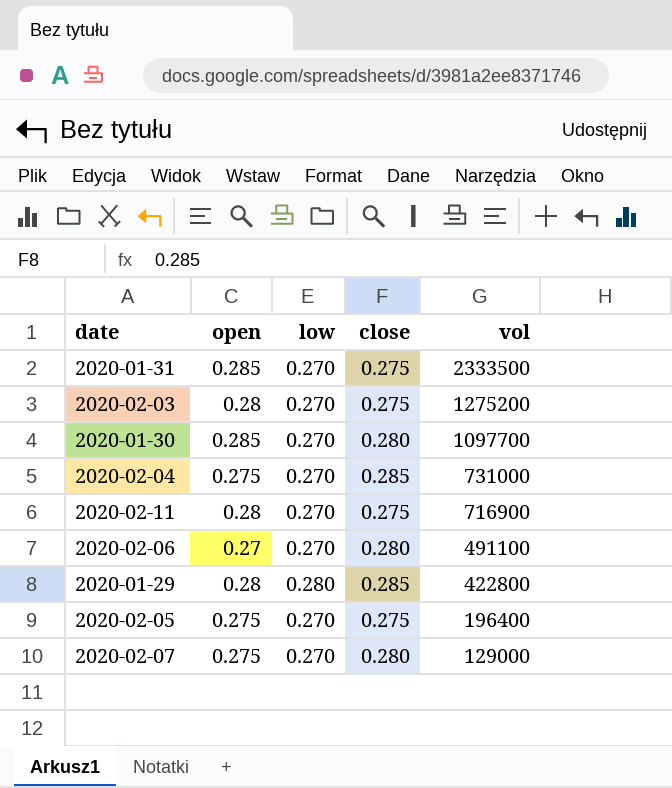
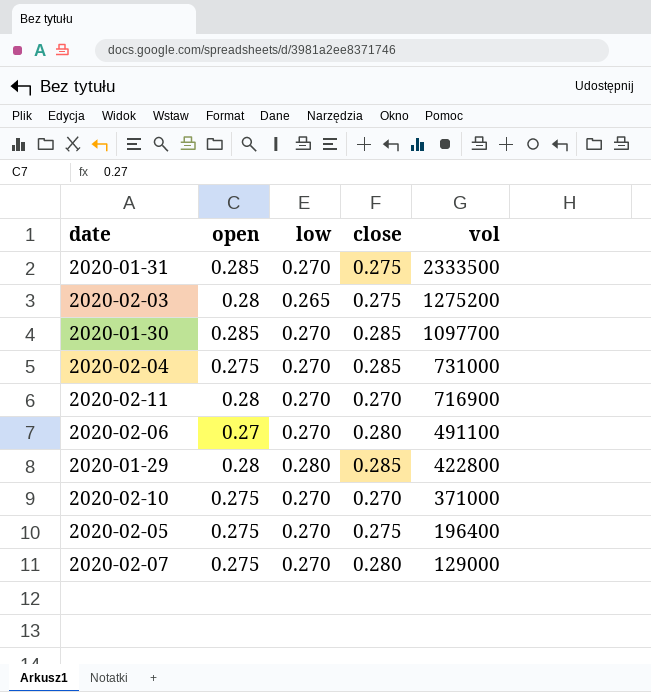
2020-02-03 | low: 0.270 -> 0.265
2020-01-30 | close: 0.280 -> 0.285
2020-02-11 | close: 0.275 -> 0.270
row 2020-02-10: none -> 0.275 | 0.270 | 0.270 | 371000

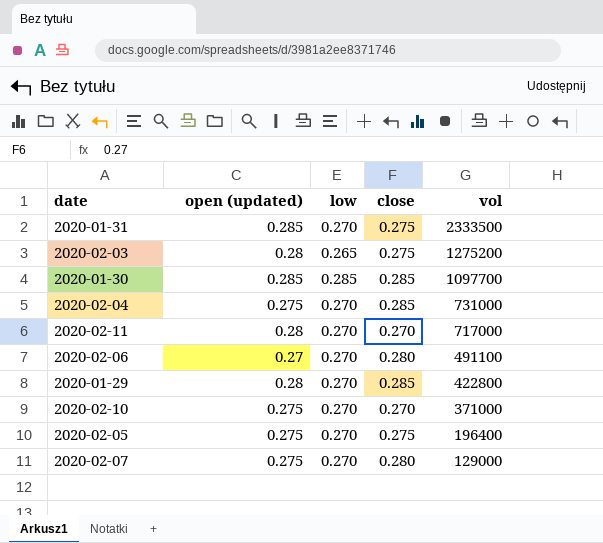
column name: open -> open (updated)
2020-01-30 | low: 0.270 -> 0.285
2020-02-11 | vol: 716900 -> 717000
2020-01-29 | low: 0.280 -> 0.270

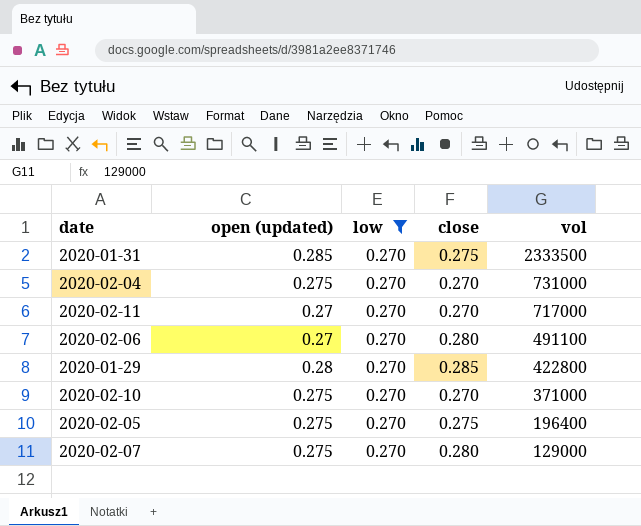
filter: none -> low = 0.270
2020-02-04 | close: 0.285 -> 0.270
2020-02-11 | open (updated): 0.28 -> 0.27

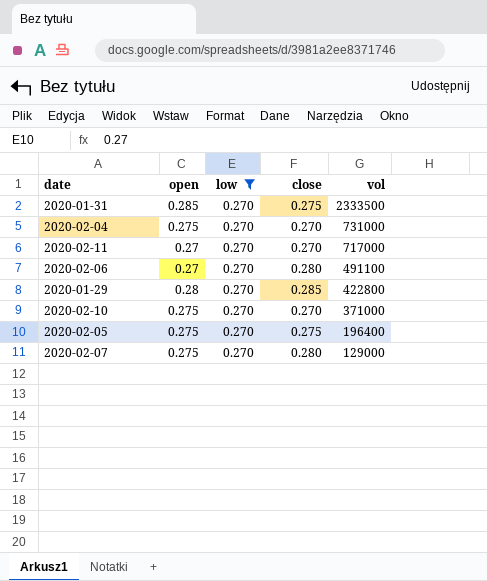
column name: open (updated) -> open

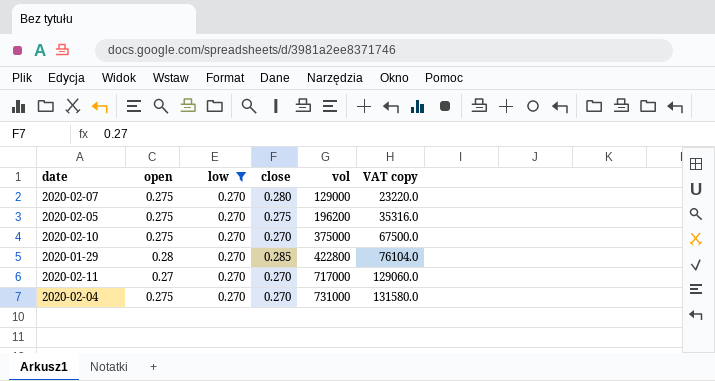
row order: vol descending -> vol ascending
column VAT copy | formula: none -> [vol] * 0.18
row 2020-01-31: 0.285 | 0.270 | 0.275 | 2333500 -> none
row 2020-02-06: 0.27 | 0.270 | 0.280 | 491100 -> none
2020-02-05 | vol: 196400 -> 196200
2020-02-10 | vol: 371000 -> 375000

